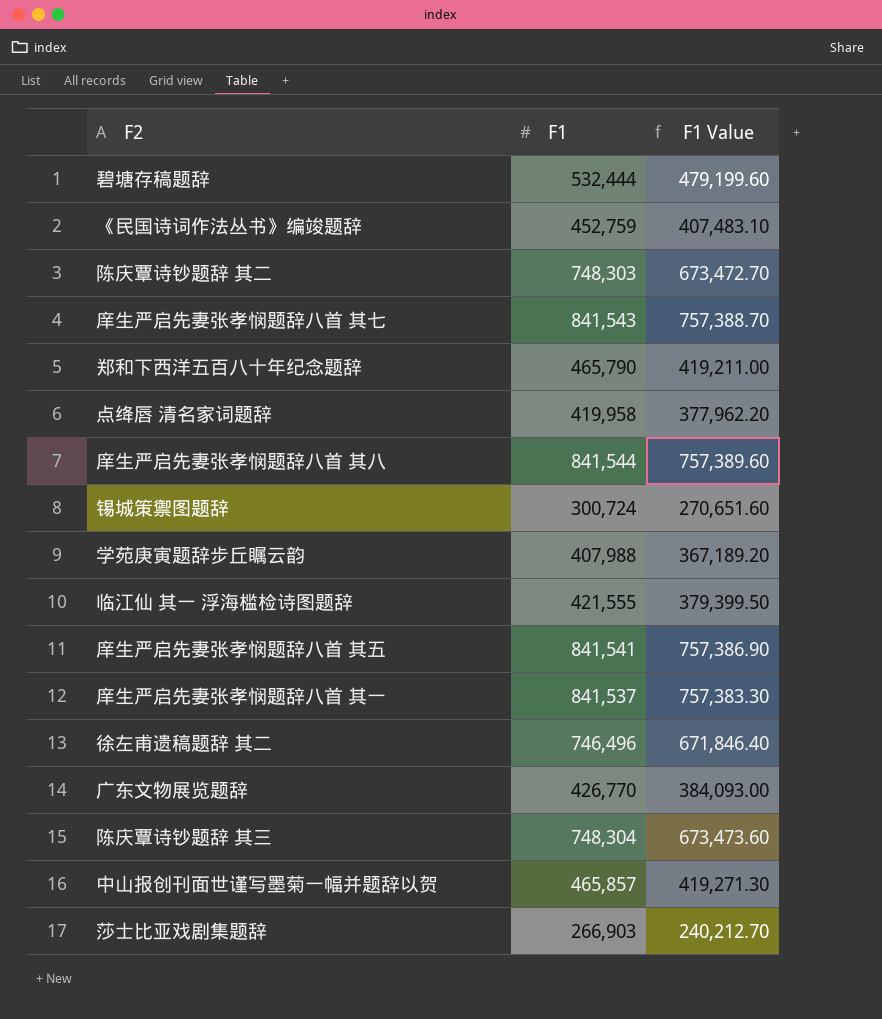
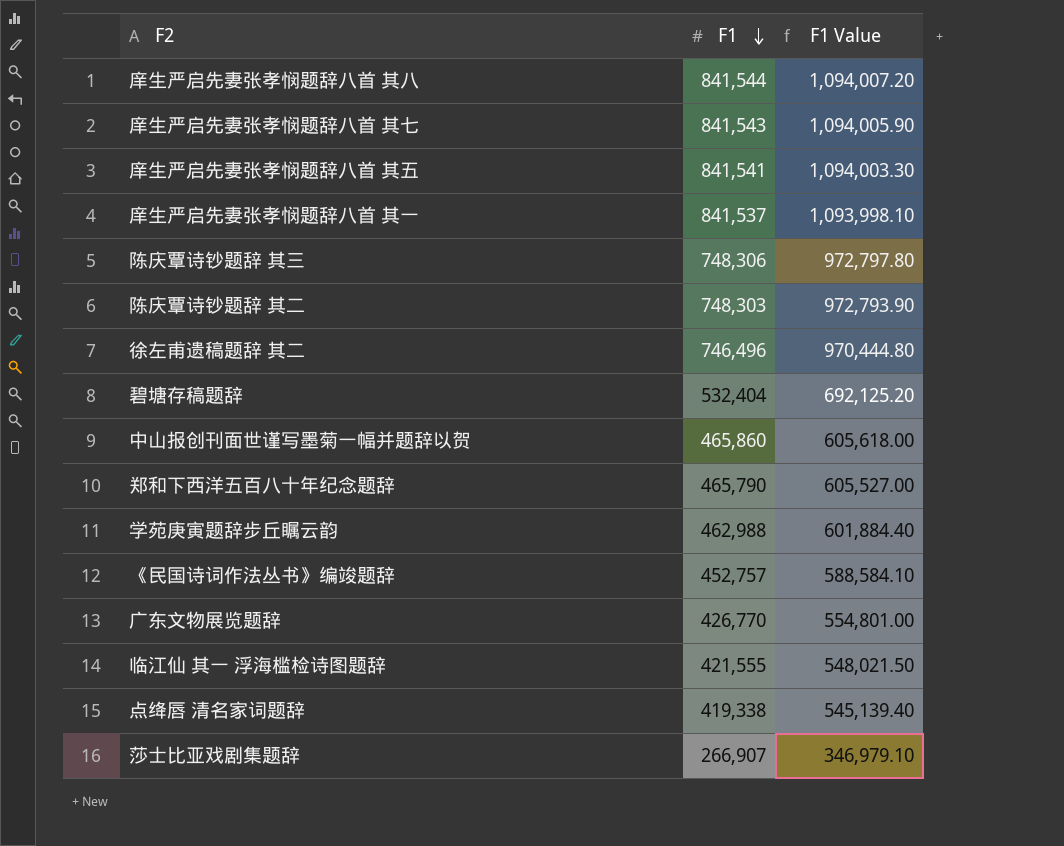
row order: none -> F1 descending
column F1 Value | formula: [F1] * 0.9 -> [F1] * 1.3
row 锡城策禦图题辞: 300,724 | 270,651.60 -> none
陈庆覃诗钞题辞 其三 | F1: 748,304 -> 748,306
碧塘存稿题辞 | F1: 532,444 -> 532,404
中山报创刊面世谨写墨菊一幅并题辞以贺 | F1: 465,857 -> 465,860
学苑庚寅题辞步丘瞩云韵 | F1: 407,988 -> 462,988
《民国诗词作法丛书》编竣题辞 | F1: 452,759 -> 452,757
点绛唇 清名家词题辞 | F1: 419,958 -> 419,338
莎士比亚戏剧集题辞 | F1: 266,903 -> 266,907

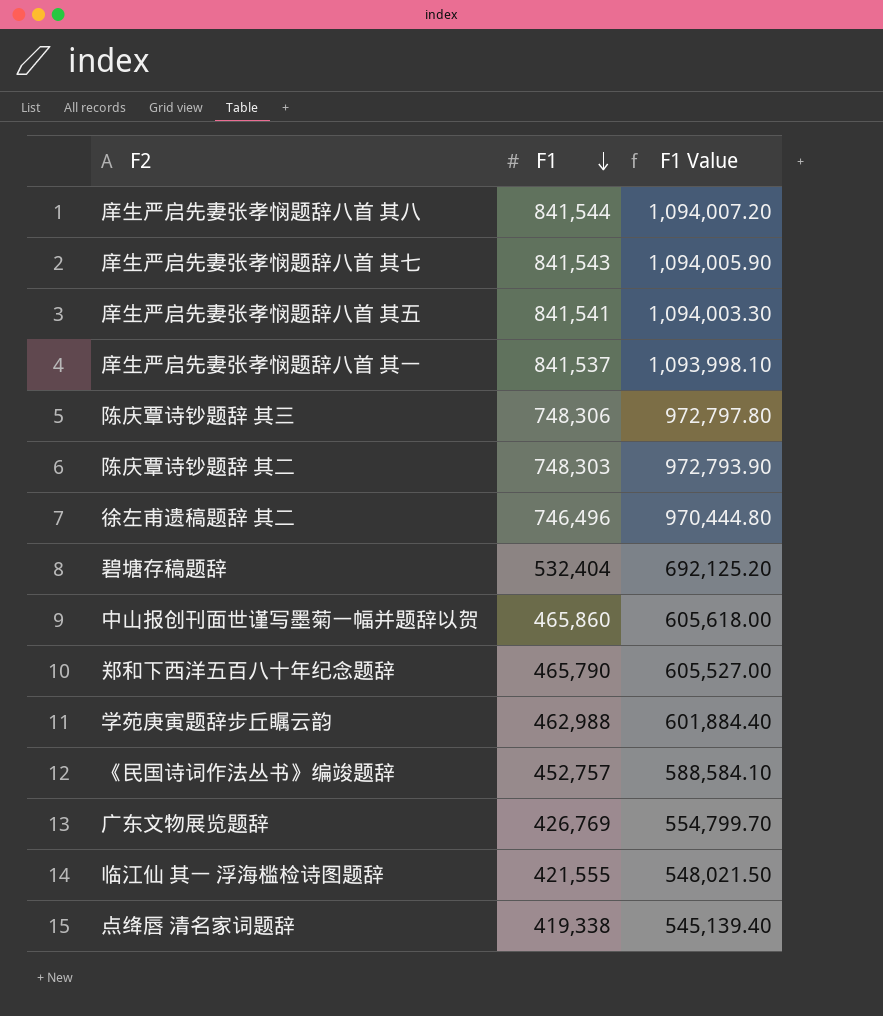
row 莎士比亚戏剧集题辞: 266,907 | 346,979.10 -> none
广东文物展览题辞 | F1: 426,770 -> 426,769
广东文物展览题辞 | F1 Value: 554,801.00 -> 554,799.70

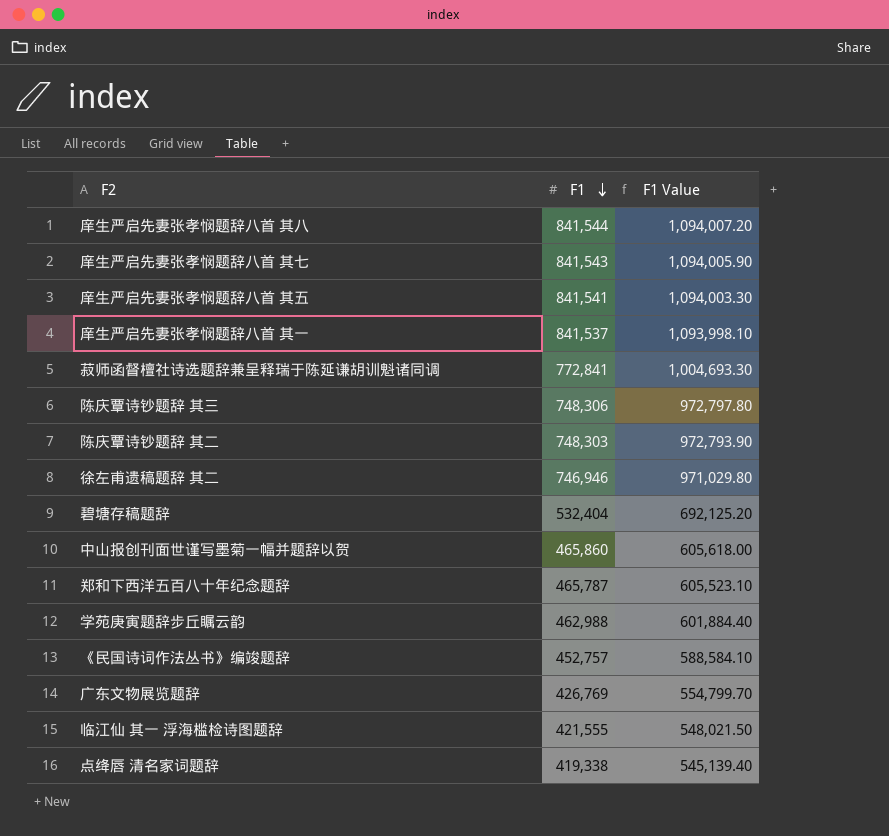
row 菽师函督檀社诗选题辞兼呈释瑞于陈延谦胡训魁诸同调: none -> 772,841 | 1,004,693.30
徐左甫遗稿题辞 其二 | F1: 746,496 -> 746,946
徐左甫遗稿题辞 其二 | F1 Value: 970,444.80 -> 971,029.80
郑和下西洋五百八十年纪念题辞 | F1: 465,790 -> 465,787
郑和下西洋五百八十年纪念题辞 | F1 Value: 605,527.00 -> 605,523.10

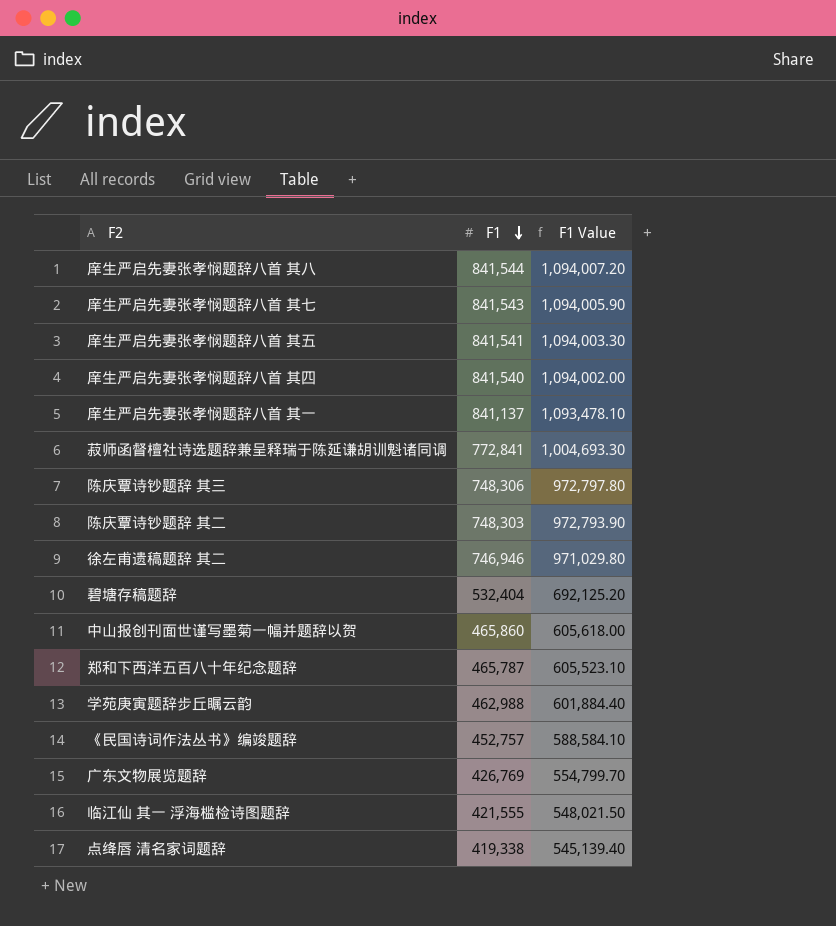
row 庠生严启先妻张孝悯题辞八首 其四: none -> 841,540 | 1,094,002.00
庠生严启先妻张孝悯题辞八首 其一 | F1: 841,537 -> 841,137
庠生严启先妻张孝悯题辞八首 其一 | F1 Value: 1,093,998.10 -> 1,093,478.10

